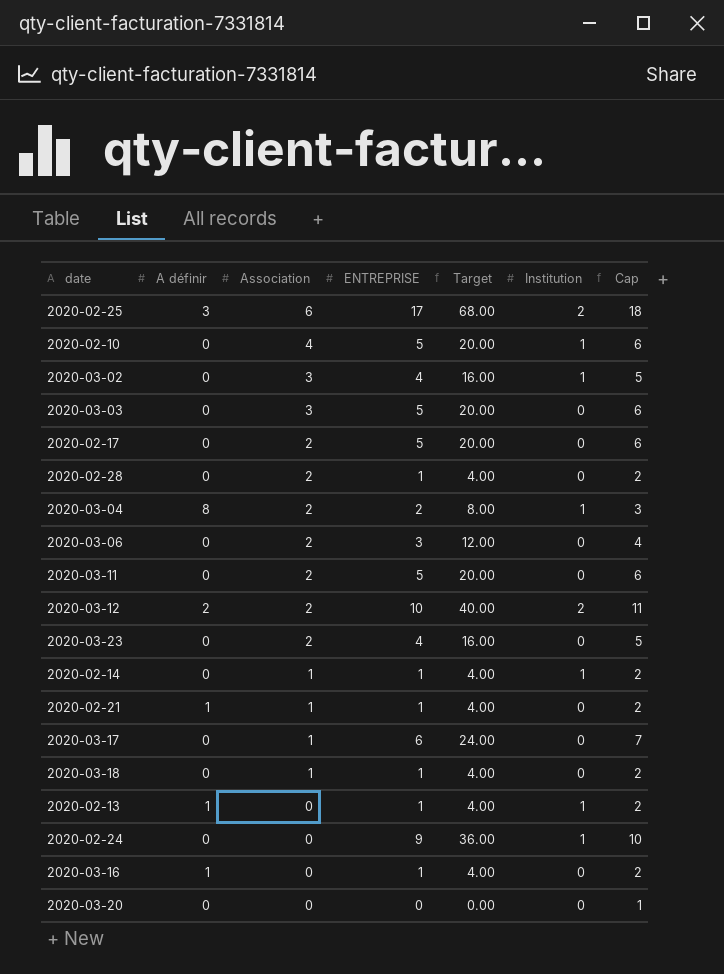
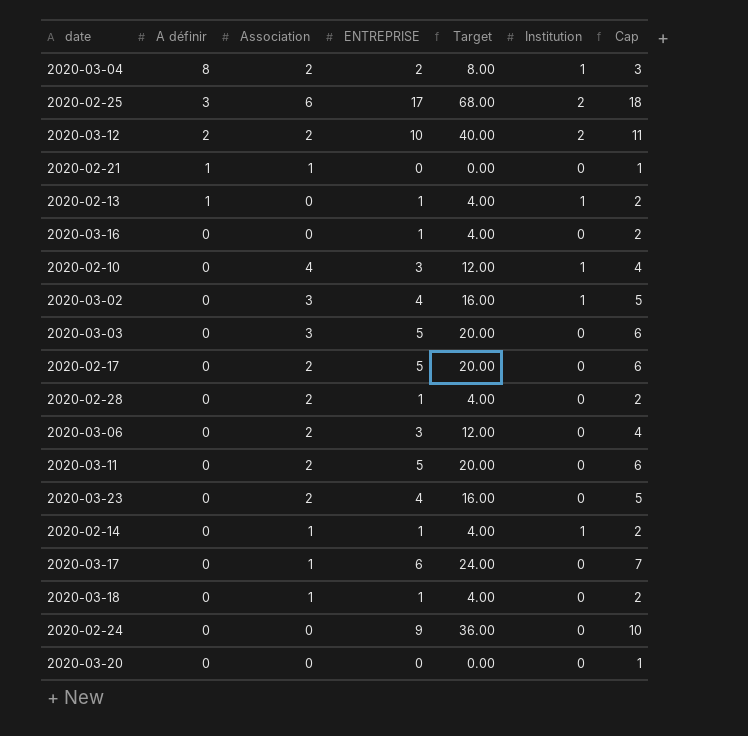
row order: Association descending -> A définir descending
2020-02-21 | ENTREPRISE: 1 -> 0
2020-02-21 | Target: 4.00 -> 0.00
2020-02-21 | Cap: 2 -> 1
2020-03-16 | A définir: 1 -> 0
2020-02-10 | ENTREPRISE: 5 -> 3
2020-02-10 | Target: 20.00 -> 12.00
2020-02-10 | Cap: 6 -> 4
2020-02-24 | Institution: 1 -> 0

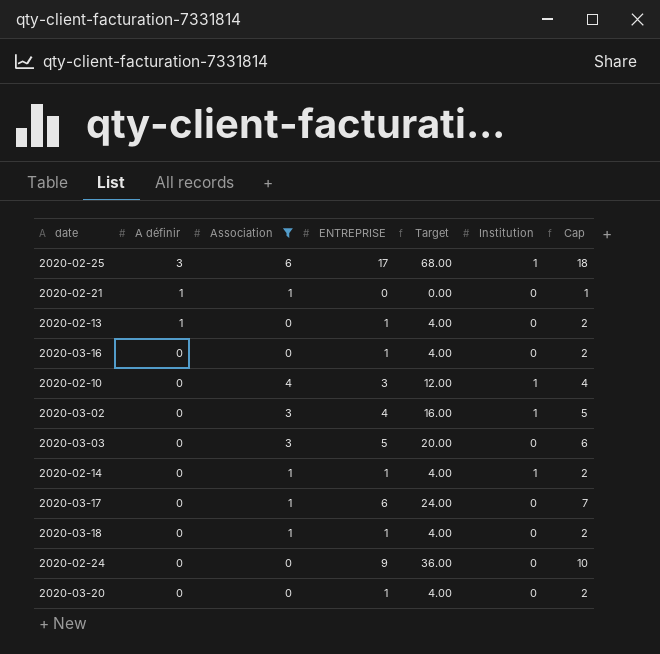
filter: none -> Association != 2
2020-02-25 | Institution: 2 -> 1
2020-02-13 | Institution: 1 -> 0
2020-03-20 | ENTREPRISE: 0 -> 1
2020-03-20 | Target: 0.00 -> 4.00
2020-03-20 | Cap: 1 -> 2

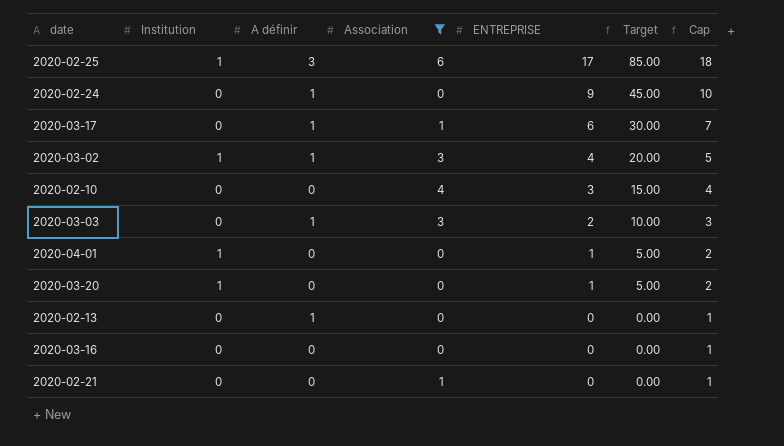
row order: A définir descending -> ENTREPRISE descending
column Institution | position: 6 -> 2
column Target | formula: [ENTREPRISE] * 4 -> [ENTREPRISE] * 5
row 2020-02-14: 0 | 1 | 1 | 4.00 | 1 | 2 -> none
row 2020-03-18: 0 | 1 | 1 | 4.00 | 0 | 2 -> none
2020-02-24 | A définir: 0 -> 1
2020-03-17 | A définir: 0 -> 1
2020-03-02 | A définir: 0 -> 1
2020-02-10 | Institution: 1 -> 0
2020-03-03 | A définir: 0 -> 1
2020-03-03 | ENTREPRISE: 5 -> 2
2020-03-03 | Cap: 6 -> 3
row 2020-04-01: none -> 1 | 0 | 0 | 1 | 5.00 | 2
2020-03-20 | Institution: 0 -> 1
2020-02-13 | ENTREPRISE: 1 -> 0
2020-02-13 | Cap: 2 -> 1
2020-03-16 | ENTREPRISE: 1 -> 0
2020-03-16 | Cap: 2 -> 1
2020-02-21 | A définir: 1 -> 0

